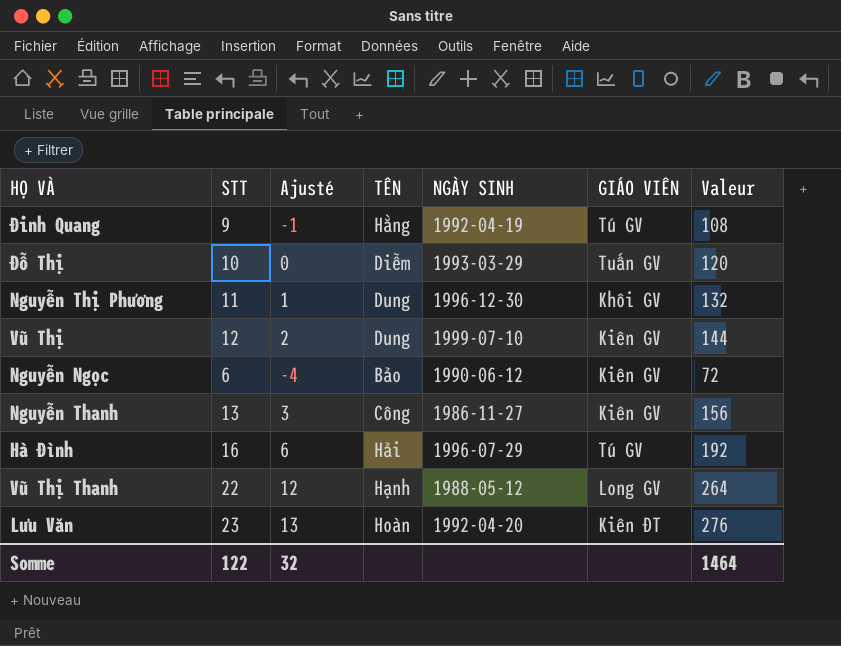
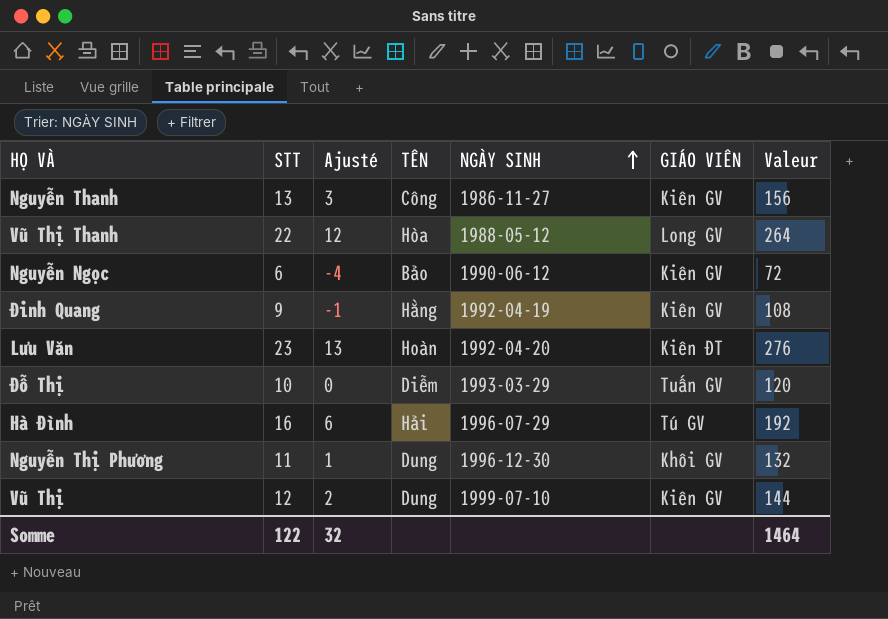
row order: none -> NGÀY SINH ascending
Vũ Thị Thanh | TÊN: Hạnh -> Hòa
Đinh Quang | GIÁO VIÊN: Tú GV -> Kiên GV

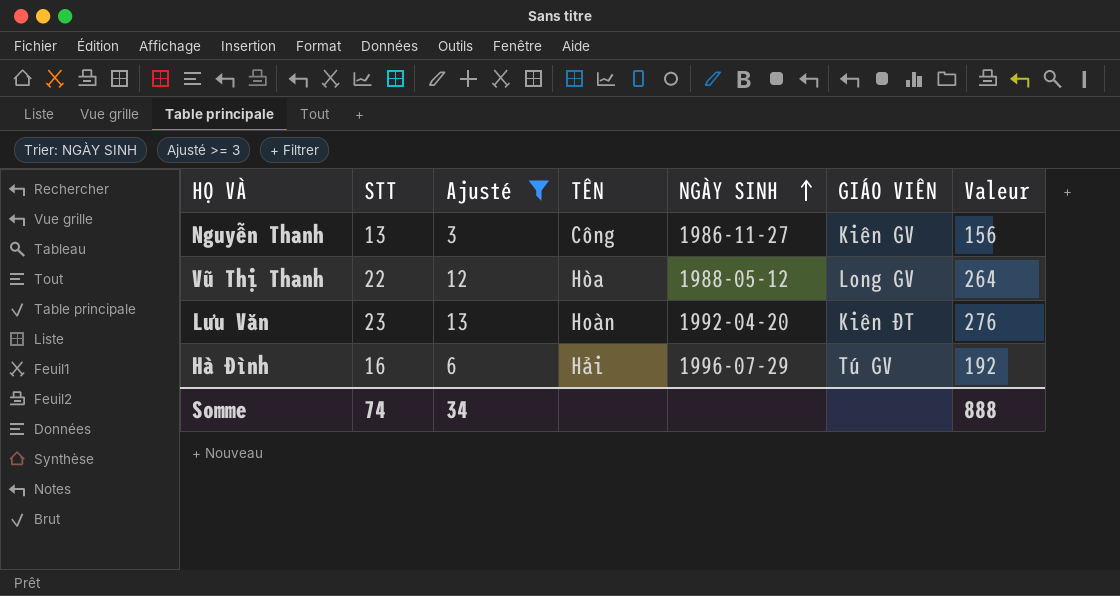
filter: none -> Ajusté >= 3
Somme | STT: 122 -> 74
Somme | Ajusté: 32 -> 34
Somme | Valeur: 1464 -> 888

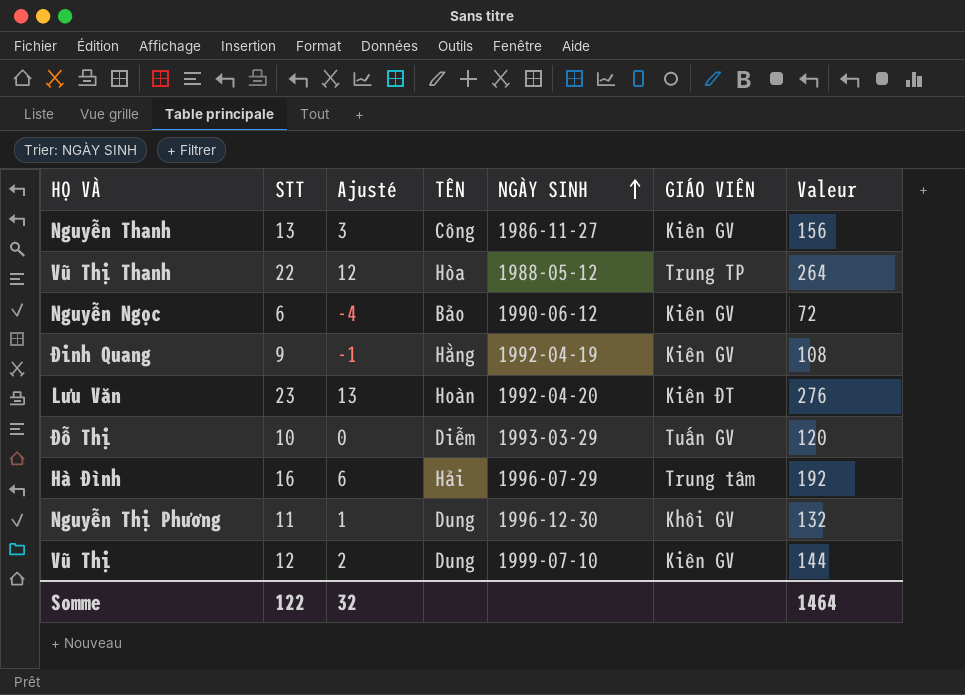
filter: Ajusté >= 3 -> none
Vũ Thị Thanh | GIÁO VIÊN: Long GV -> Trung TP
Hà Đình | GIÁO VIÊN: Tú GV -> Trung tâm
Somme | STT: 74 -> 122
Somme | Ajusté: 34 -> 32
Somme | Valeur: 888 -> 1464

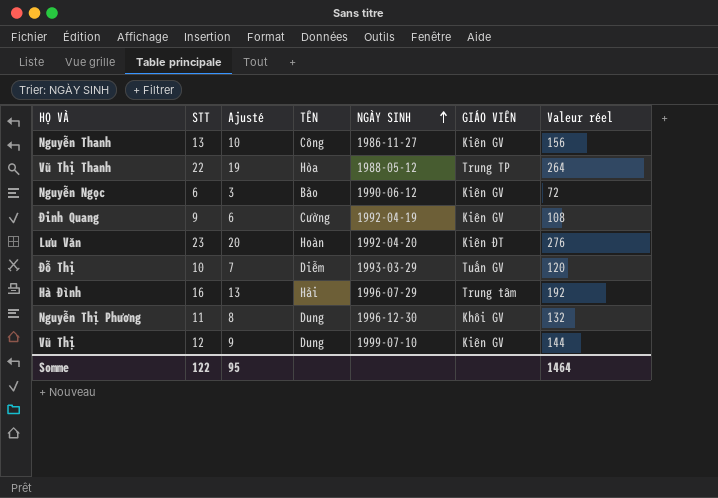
column Ajusté | formula: [STT] - 10 -> [STT] - 3
column name: Valeur -> Valeur réel
Đinh Quang | TÊN: Hằng -> Cường
Somme | Ajusté: 32 -> 95

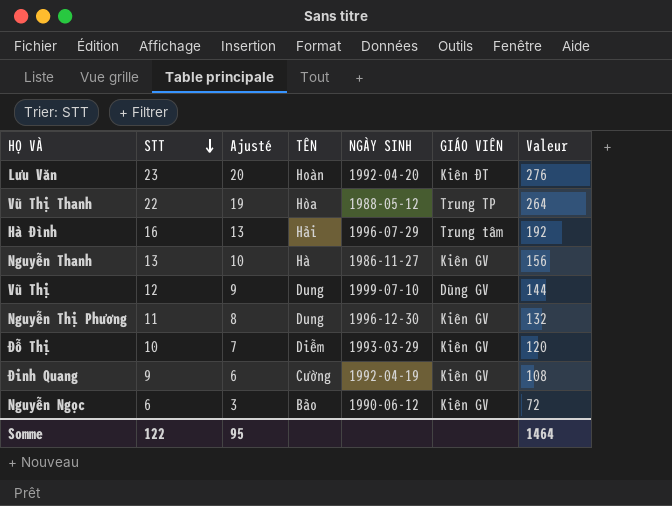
row order: NGÀY SINH ascending -> STT descending
column name: Valeur réel -> Valeur
Nguyễn Thanh | TÊN: Công -> Hà
Vũ Thị | GIÁO VIÊN: Kiên GV -> Dũng GV
Nguyễn Thị Phương | GIÁO VIÊN: Khôi GV -> Kiên GV
Đỗ Thị | GIÁO VIÊN: Tuấn GV -> Kiên GV

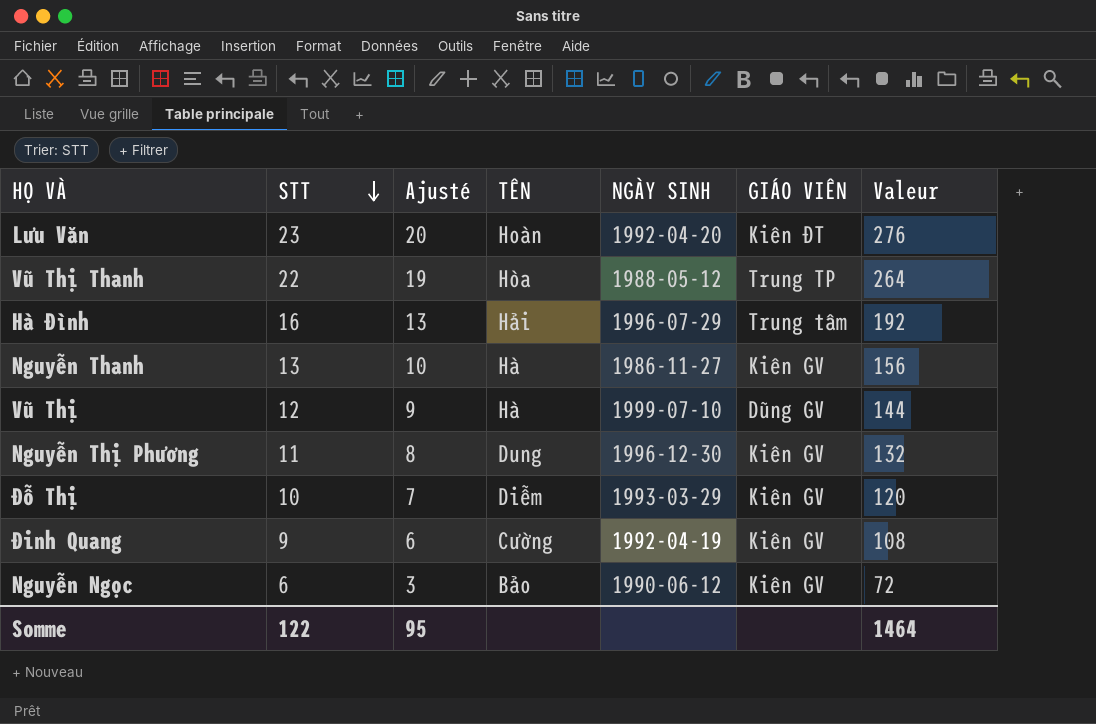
Vũ Thị | TÊN: Dung -> Hà

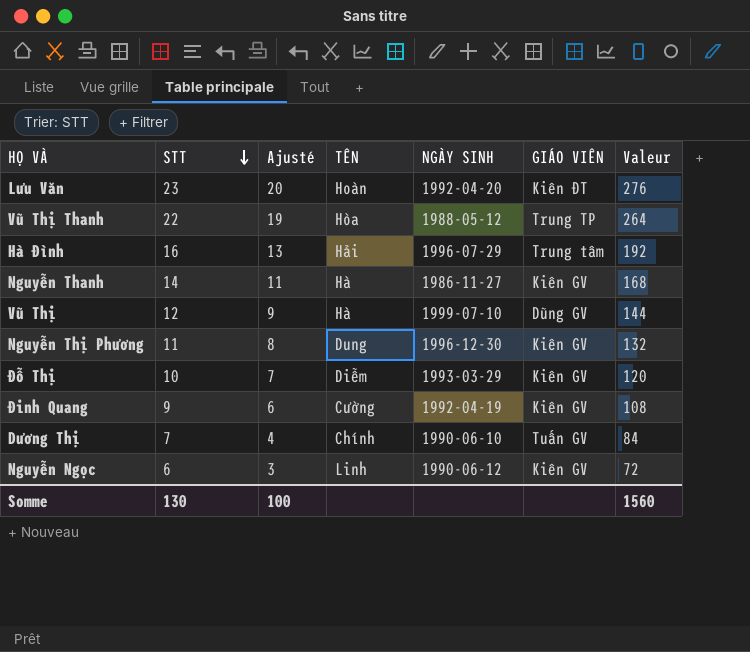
Nguyễn Thanh | STT: 13 -> 14
Nguyễn Thanh | Ajusté: 10 -> 11
Nguyễn Thanh | Valeur: 156 -> 168
row Dương Thị: none -> 7 | 4 | Chính | 1990-06-10 | Tuấn GV | 84
Nguyễn Ngọc | TÊN: Bảo -> Linh
Somme | STT: 122 -> 130
Somme | Ajusté: 95 -> 100
Somme | Valeur: 1464 -> 1560

